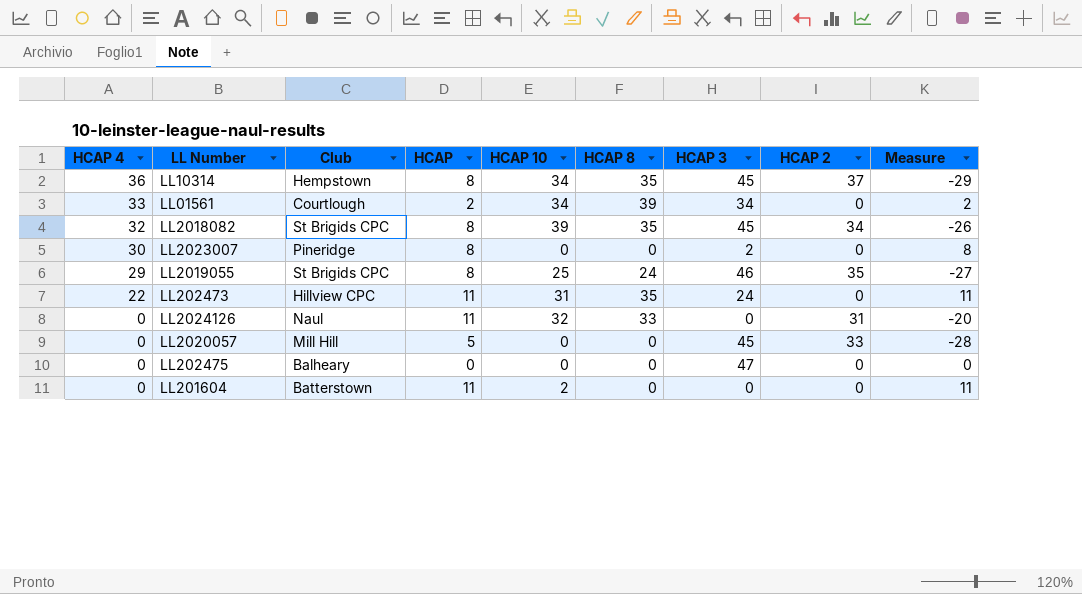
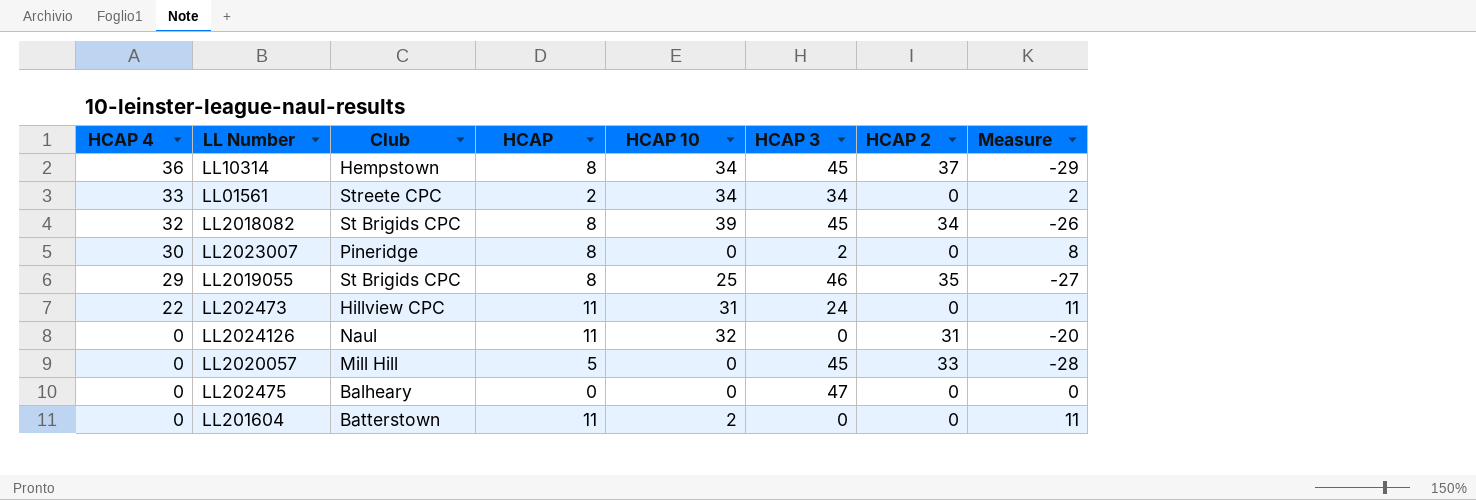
column HCAP 8 | position: 6 -> none
LL01561 | Club: Courtlough -> Streete CPC

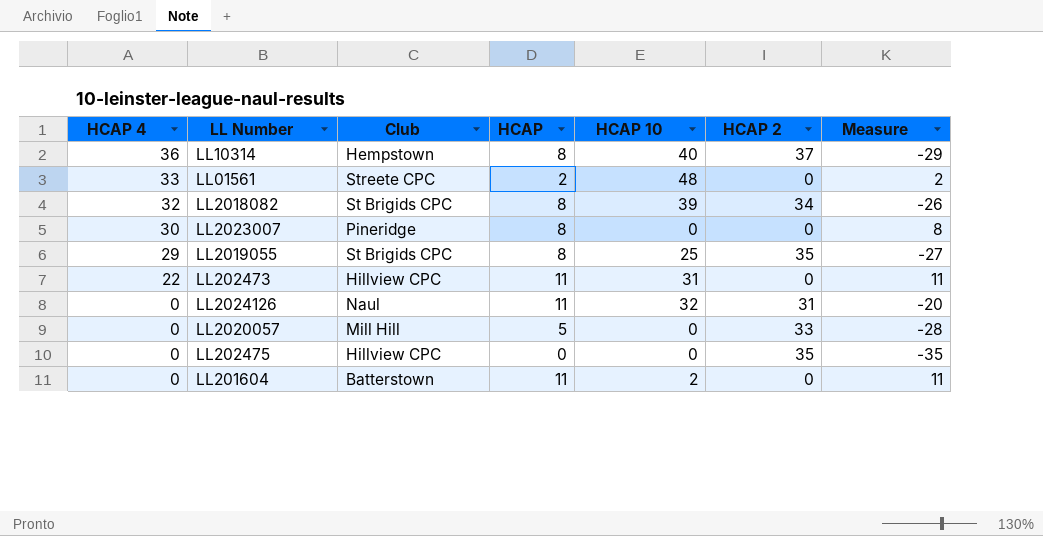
column HCAP 3 | position: 6 -> none
LL10314 | HCAP 10: 34 -> 40
LL01561 | HCAP 10: 34 -> 48
LL202475 | Club: Balheary -> Hillview CPC
LL202475 | HCAP 2: 0 -> 35
LL202475 | Measure: 0 -> -35

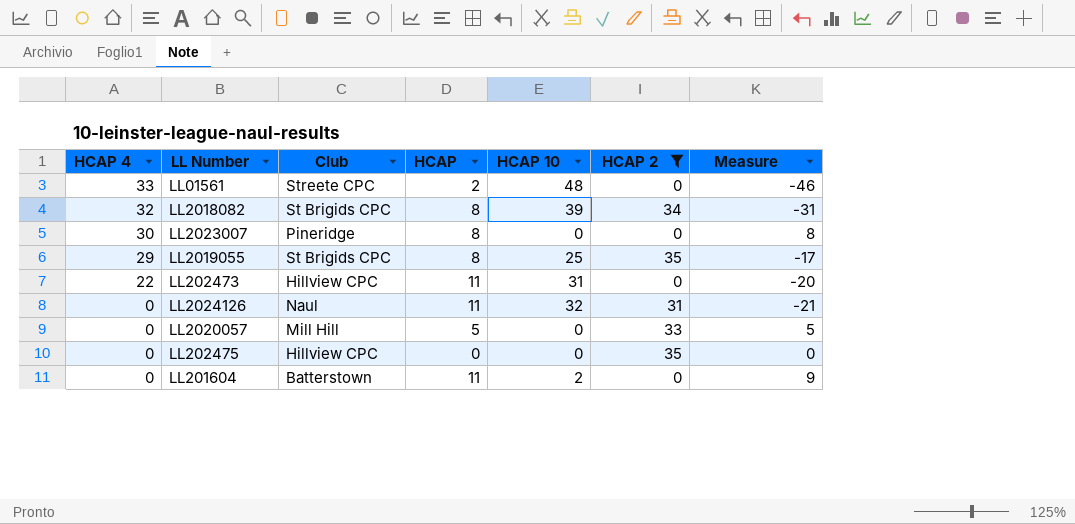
filter: none -> HCAP 2 != 37
column Measure | formula: [HCAP] - [HCAP 2] -> [HCAP] - [HCAP 10]

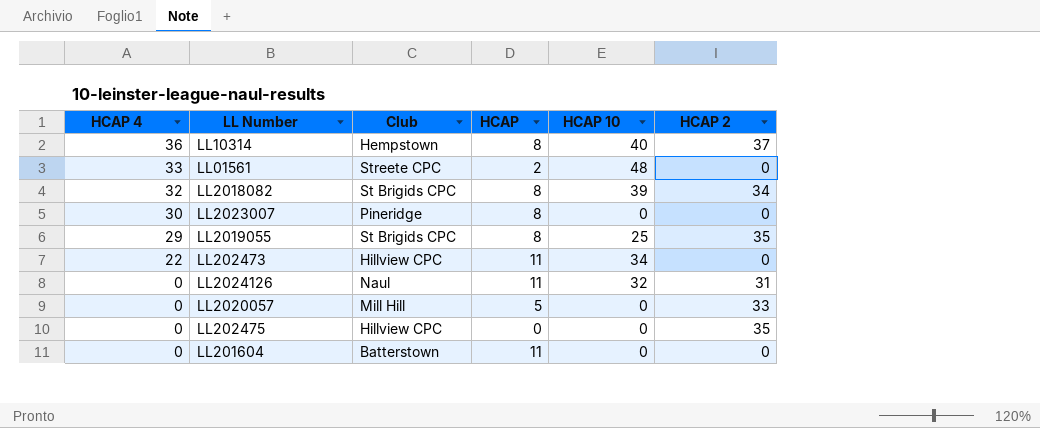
filter: HCAP 2 != 37 -> none
column Measure | formula: [HCAP] - [HCAP 10] -> none
LL202473 | HCAP 10: 31 -> 34
LL201604 | HCAP 10: 2 -> 0

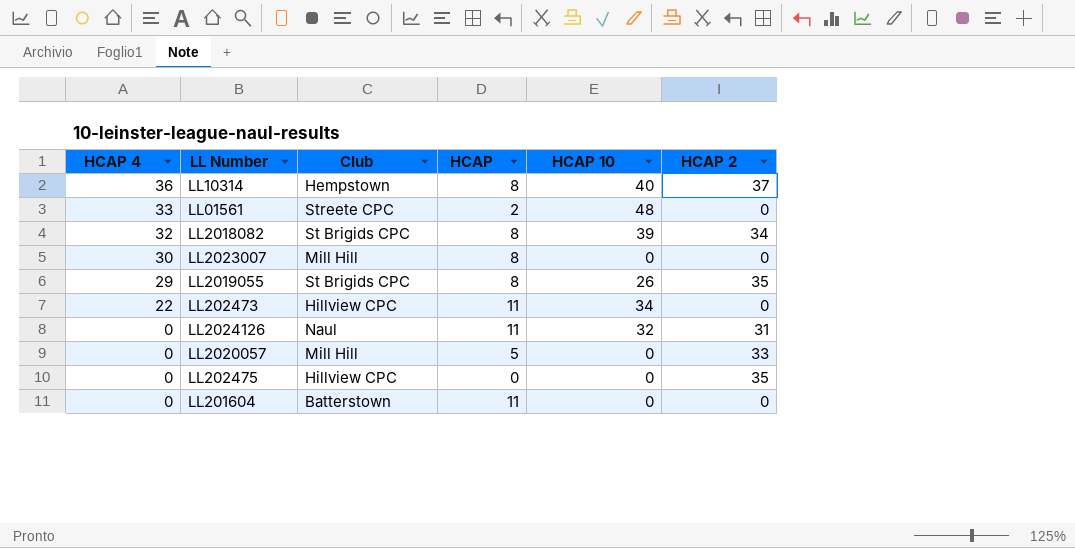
LL2023007 | Club: Pineridge -> Mill Hill
LL2019055 | HCAP 10: 25 -> 26

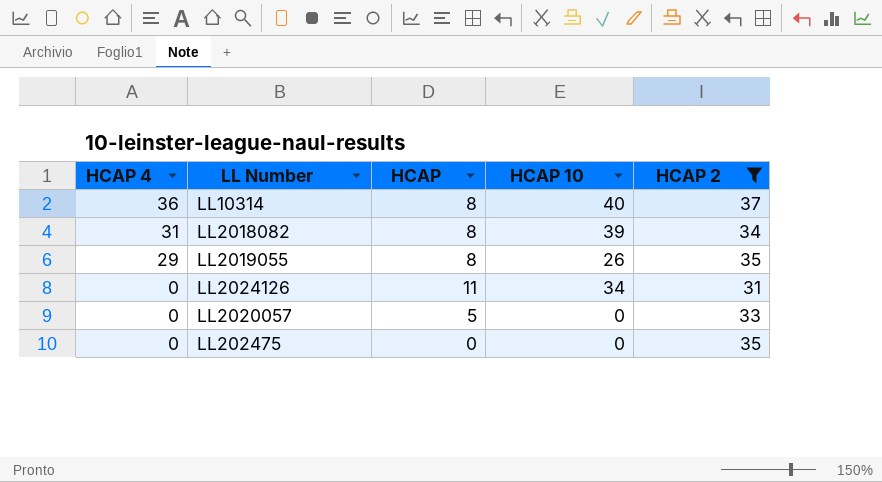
filter: none -> HCAP 2 != 0
column Club | position: 3 -> none
LL2018082 | HCAP 4: 32 -> 31
LL2024126 | HCAP 10: 32 -> 34

